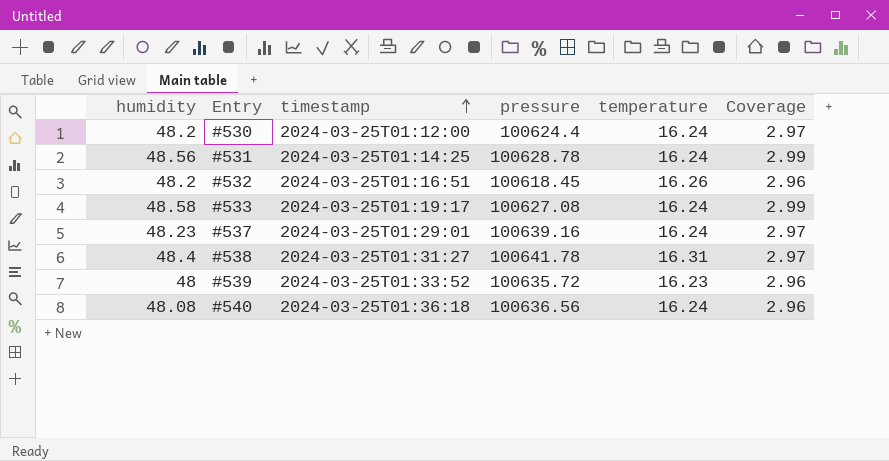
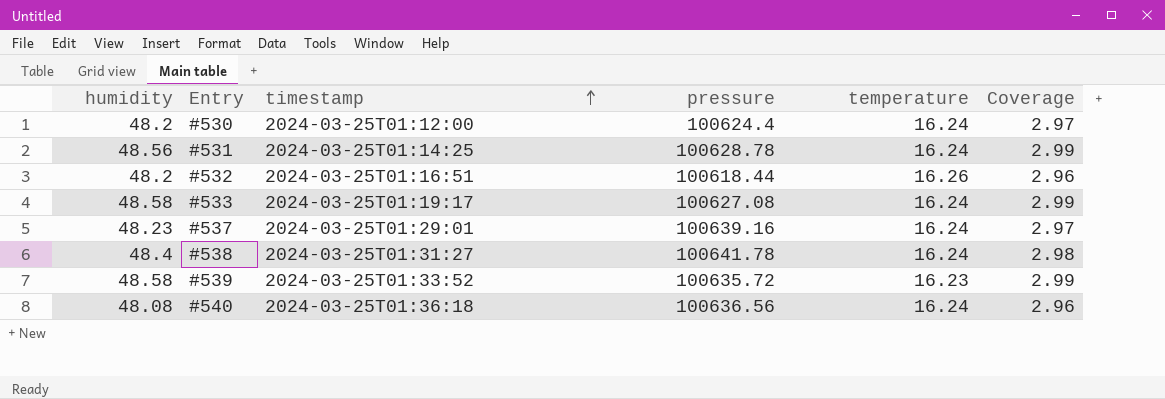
#532 | pressure: 100618.45 -> 100618.44
#538 | temperature: 16.31 -> 16.24
#538 | Coverage: 2.97 -> 2.98
#539 | humidity: 48 -> 48.58
#539 | Coverage: 2.96 -> 2.99

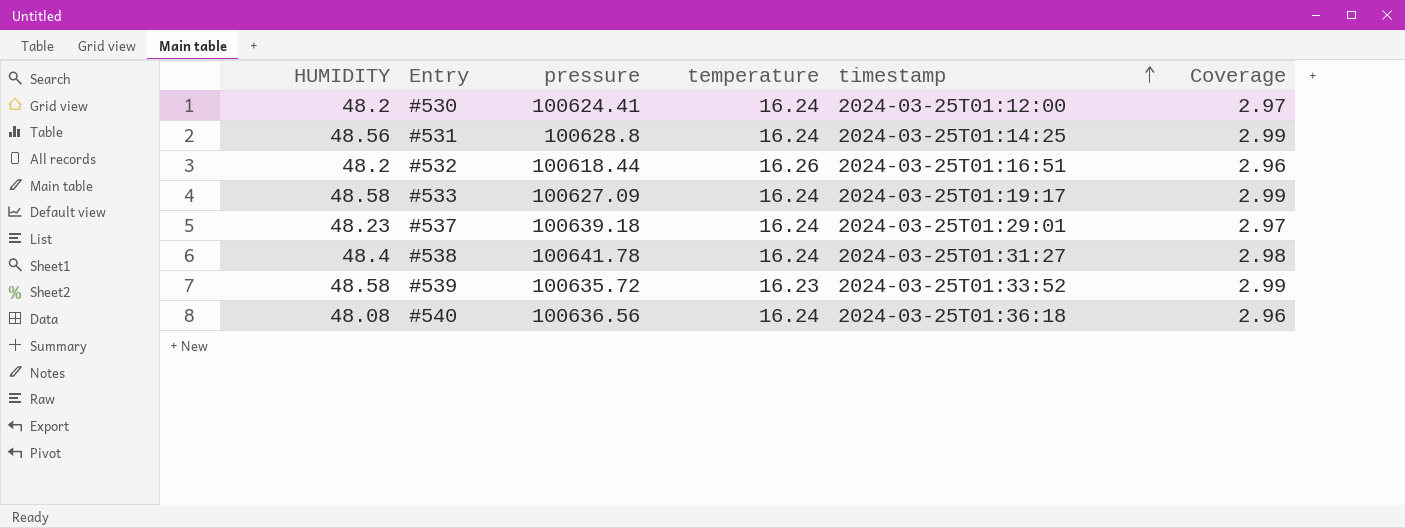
column name: humidity -> HUMIDITY
column timestamp | position: 3 -> 5
#530 | pressure: 100624.4 -> 100624.41
#531 | pressure: 100628.78 -> 100628.8
#533 | pressure: 100627.08 -> 100627.09
#537 | pressure: 100639.16 -> 100639.18

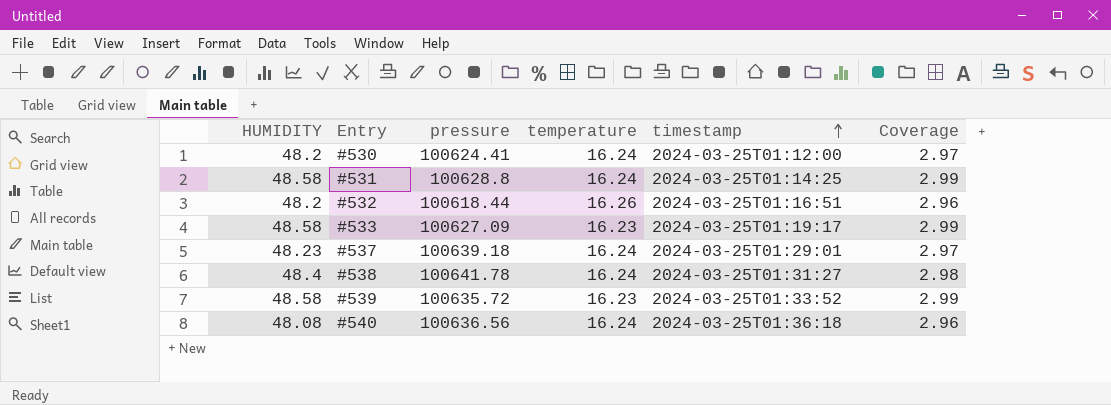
#531 | HUMIDITY: 48.56 -> 48.58
#533 | temperature: 16.24 -> 16.23

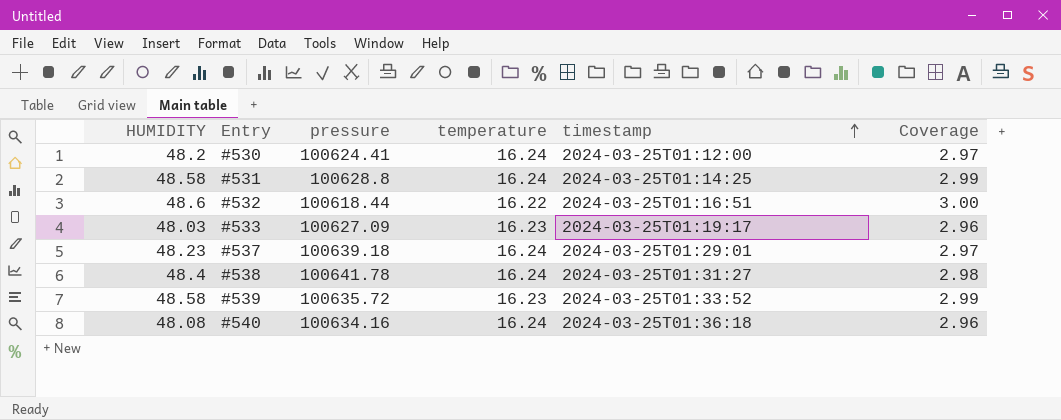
#532 | HUMIDITY: 48.2 -> 48.6
#532 | temperature: 16.26 -> 16.22
#532 | Coverage: 2.96 -> 3.00
#533 | HUMIDITY: 48.58 -> 48.03
#533 | Coverage: 2.99 -> 2.96
#540 | pressure: 100636.56 -> 100634.16

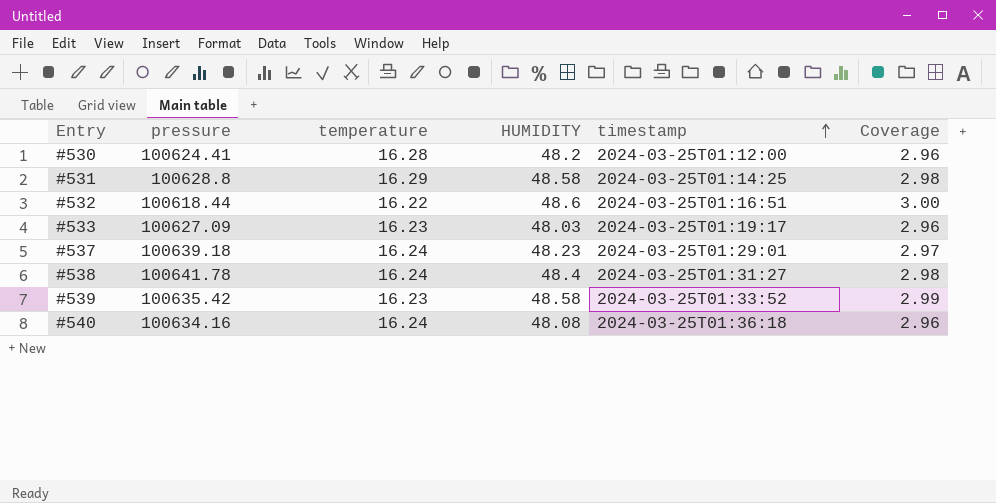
column HUMIDITY | position: 1 -> 4
#530 | temperature: 16.24 -> 16.28
#530 | Coverage: 2.97 -> 2.96
#531 | temperature: 16.24 -> 16.29
#531 | Coverage: 2.99 -> 2.98
#539 | pressure: 100635.72 -> 100635.42

